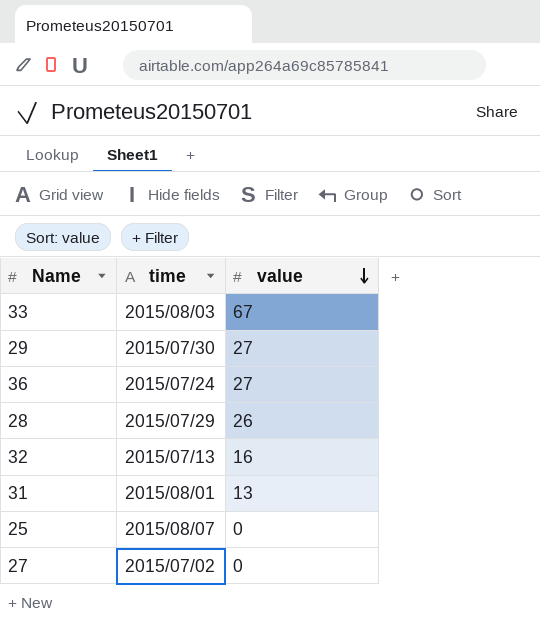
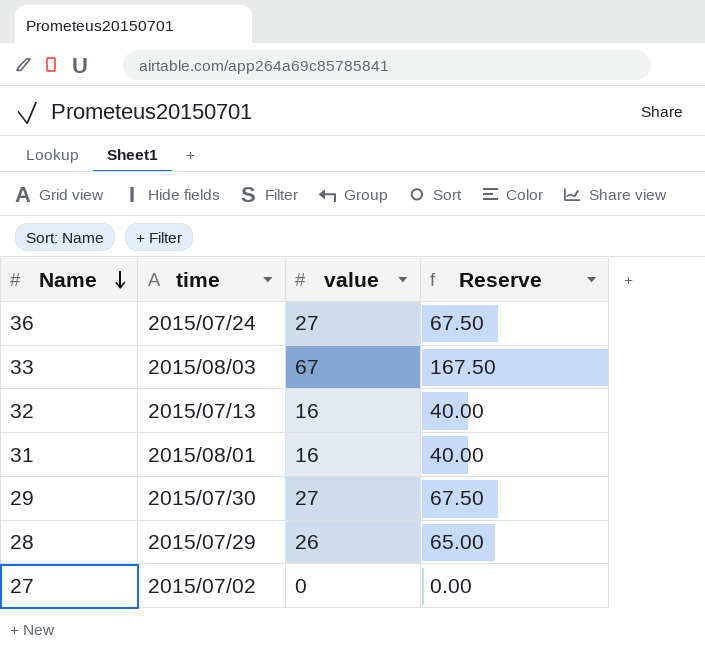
row order: value descending -> Name descending
column Reserve | formula: none -> [value] * 2.5
row 25: 2015/08/07 | 0 -> none
31 | value: 13 -> 16

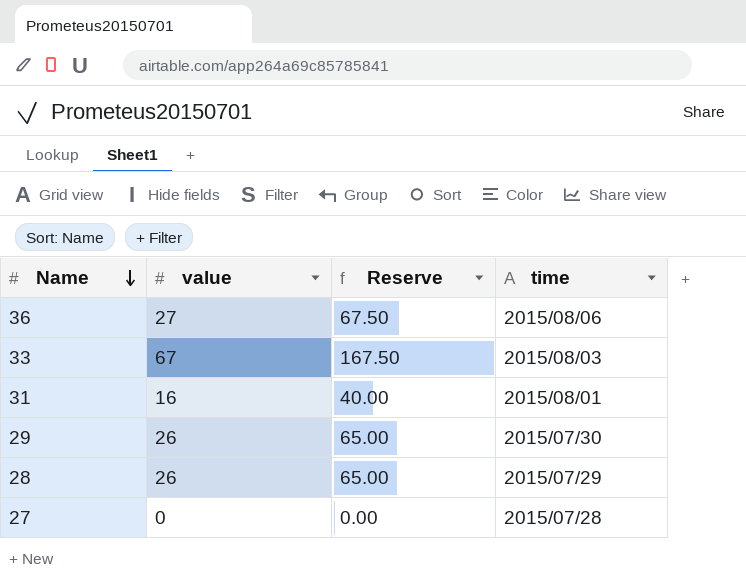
column time | position: 2 -> 4
row 32: 2015/07/13 | 16 | 40.00 -> none
36 | time: 2015/07/24 -> 2015/08/06
29 | value: 27 -> 26
29 | Reserve: 67.50 -> 65.00
27 | time: 2015/07/02 -> 2015/07/28

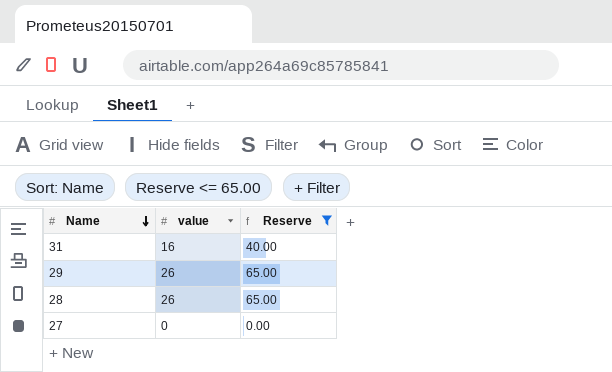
filter: none -> Reserve <= 65.00
column time | position: 4 -> none

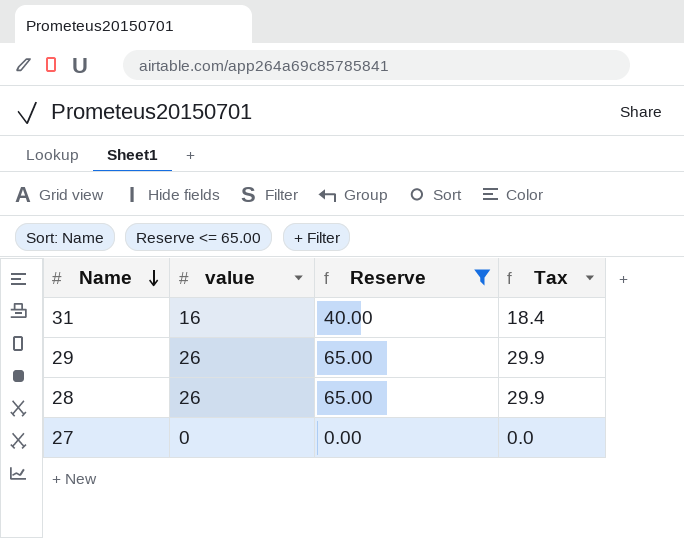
column Tax | formula: none -> [value] * 1.15

